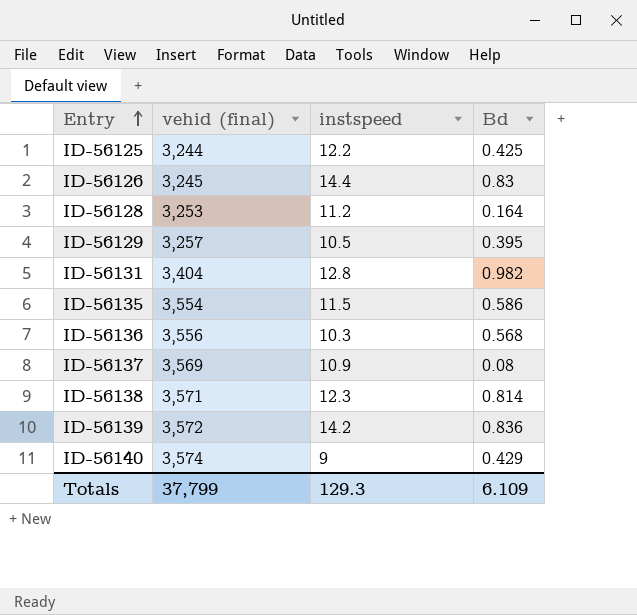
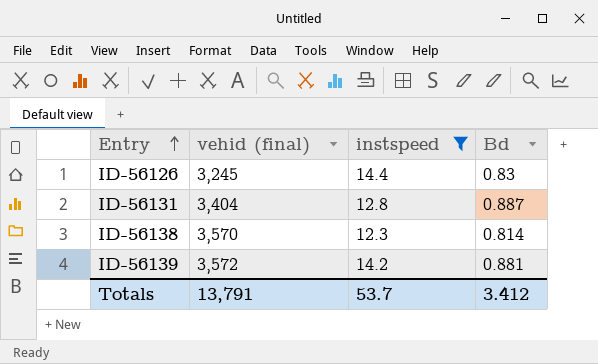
filter: none -> instspeed >= 12.3
ID-56131 | Bd: 0.982 -> 0.887
ID-56138 | vehid (final): 3,571 -> 3,570
ID-56139 | Bd: 0.836 -> 0.881
Totals | vehid (final): 37,799 -> 13,791
Totals | instspeed: 129.3 -> 53.7
Totals | Bd: 6.109 -> 3.412

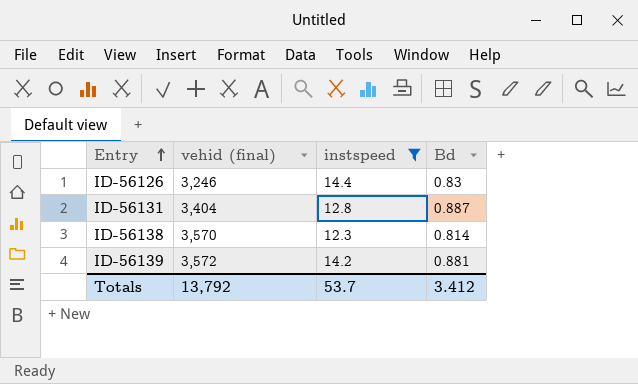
ID-56126 | vehid (final): 3,245 -> 3,246
Totals | vehid (final): 13,791 -> 13,792

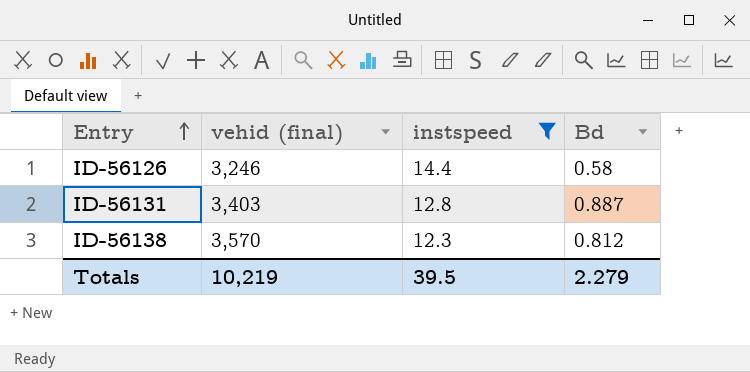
row ID-56139: 3,572 | 14.2 | 0.881 -> none
ID-56126 | Bd: 0.83 -> 0.58
ID-56131 | vehid (final): 3,404 -> 3,403
ID-56138 | Bd: 0.814 -> 0.812
Totals | vehid (final): 13,792 -> 10,219
Totals | instspeed: 53.7 -> 39.5
Totals | Bd: 3.412 -> 2.279

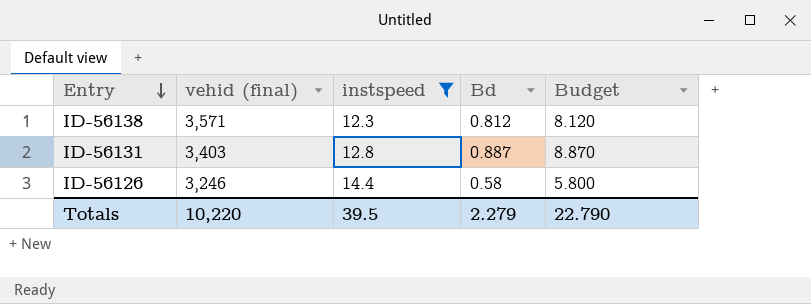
row order: Entry ascending -> Entry descending
column Budget | formula: none -> [Bd] * 10
ID-56138 | vehid (final): 3,570 -> 3,571
Totals | vehid (final): 10,219 -> 10,220

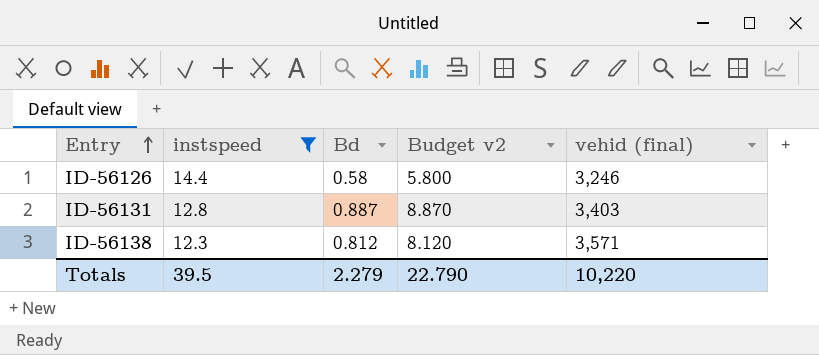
row order: Entry descending -> Entry ascending
column name: Budget -> Budget v2
column vehid (final) | position: 2 -> 5

